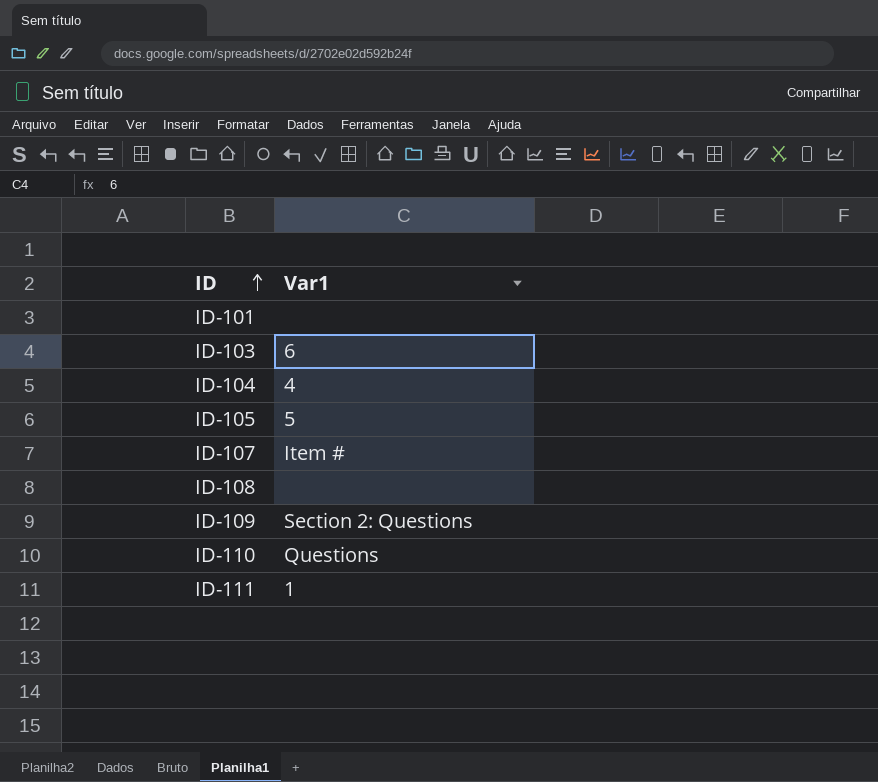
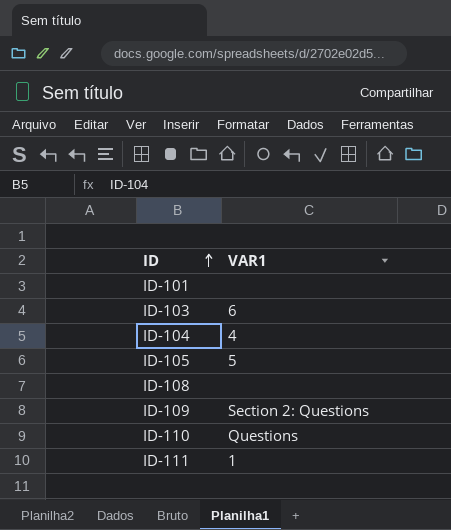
column name: Var1 -> VAR1
row ID-107: Item # -> none

